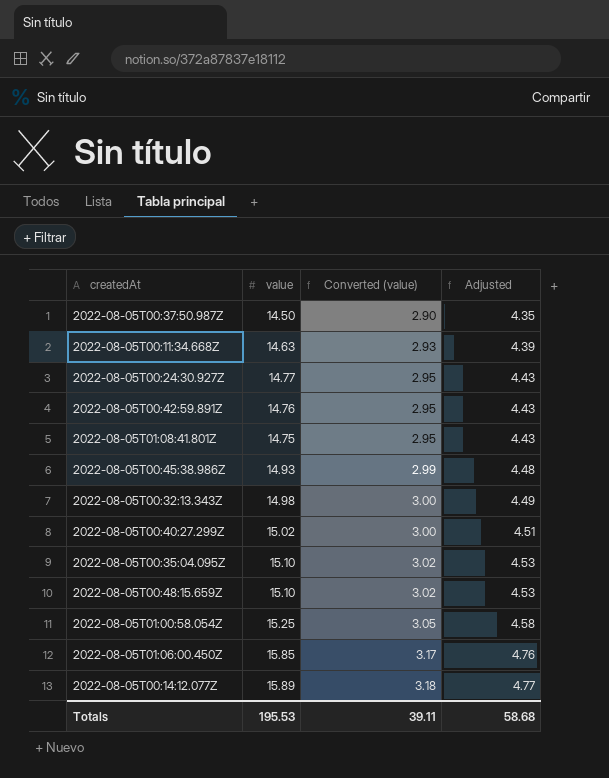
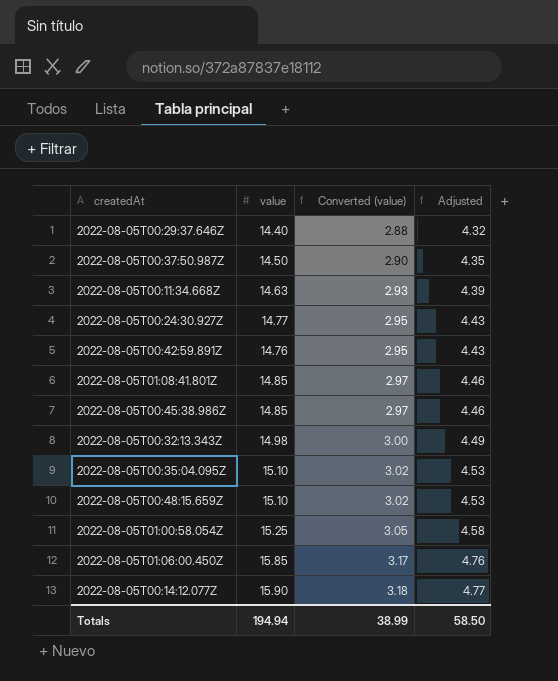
row 2022-08-05T00:40:27.299Z: 15.02 | 3.00 | 4.51 -> none
row 2022-08-05T00:29:37.646Z: none -> 14.40 | 2.88 | 4.32
2022-08-05T01:08:41.801Z | value: 14.75 -> 14.85
2022-08-05T01:08:41.801Z | Converted (value): 2.95 -> 2.97
2022-08-05T01:08:41.801Z | Adjusted: 4.43 -> 4.46
2022-08-05T00:45:38.986Z | value: 14.93 -> 14.85
2022-08-05T00:45:38.986Z | Converted (value): 2.99 -> 2.97
2022-08-05T00:45:38.986Z | Adjusted: 4.48 -> 4.46
2022-08-05T00:14:12.077Z | value: 15.89 -> 15.90
Totals | value: 195.53 -> 194.94
Totals | Converted (value): 39.11 -> 38.99
Totals | Adjusted: 58.68 -> 58.50

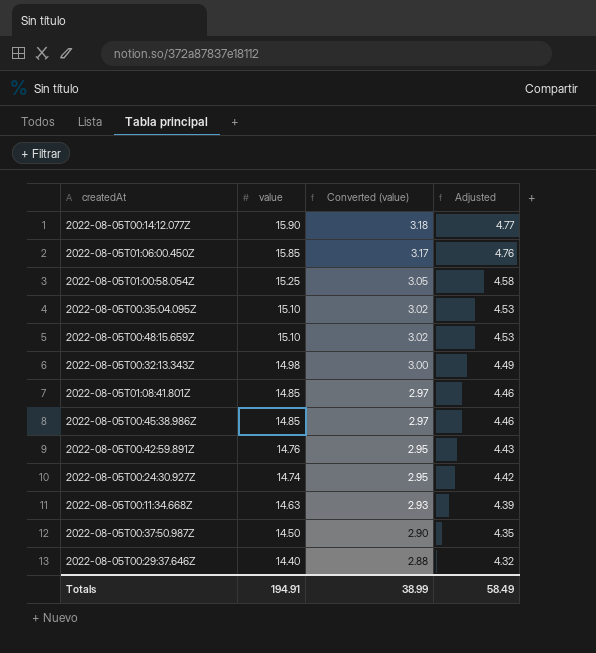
row order: Converted (value) ascending -> value descending
2022-08-05T00:24:30.927Z | value: 14.77 -> 14.74
2022-08-05T00:24:30.927Z | Adjusted: 4.43 -> 4.42
Totals | value: 194.94 -> 194.91
Totals | Adjusted: 58.50 -> 58.49

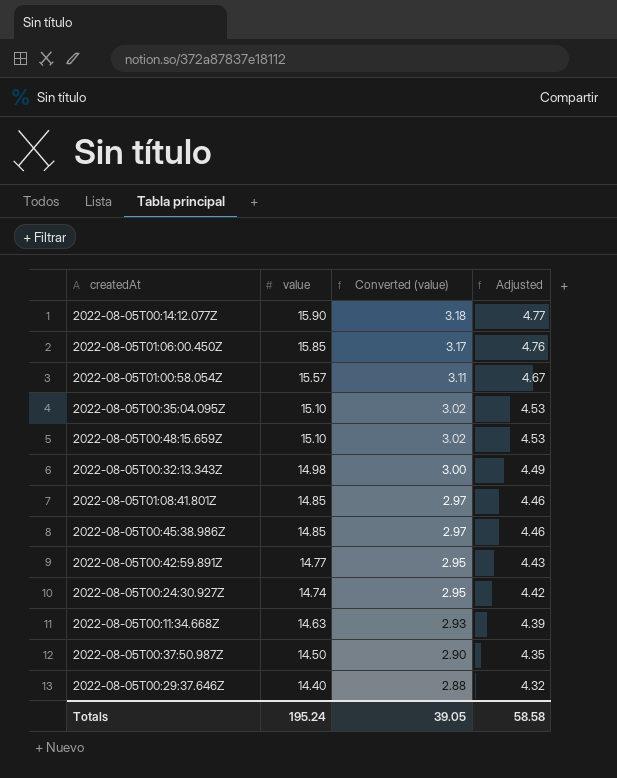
2022-08-05T01:00:58.054Z | value: 15.25 -> 15.57
2022-08-05T01:00:58.054Z | Converted (value): 3.05 -> 3.11
2022-08-05T01:00:58.054Z | Adjusted: 4.58 -> 4.67
2022-08-05T00:42:59.891Z | value: 14.76 -> 14.77
Totals | value: 194.91 -> 195.24
Totals | Converted (value): 38.99 -> 39.05
Totals | Adjusted: 58.49 -> 58.58

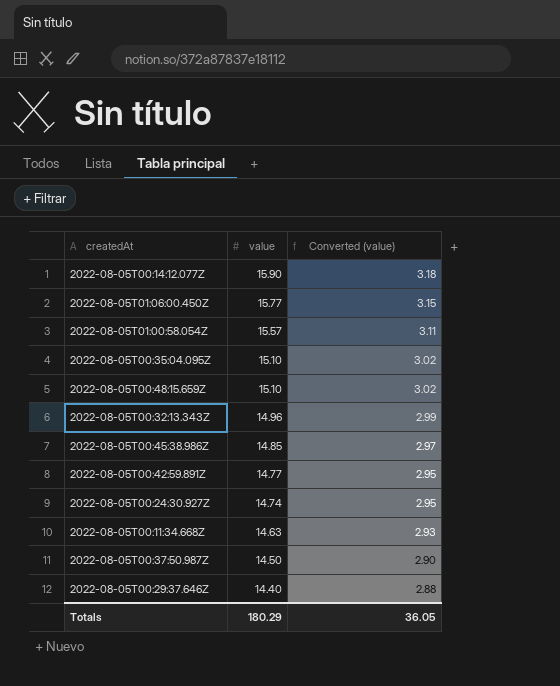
column Adjusted | formula: [value] * 0.3 -> none
row 2022-08-05T01:08:41.801Z: 14.85 | 2.97 | 4.46 -> none
2022-08-05T01:06:00.450Z | value: 15.85 -> 15.77
2022-08-05T01:06:00.450Z | Converted (value): 3.17 -> 3.15
2022-08-05T00:32:13.343Z | value: 14.98 -> 14.96
2022-08-05T00:32:13.343Z | Converted (value): 3.00 -> 2.99
Totals | value: 195.24 -> 180.29
Totals | Converted (value): 39.05 -> 36.05

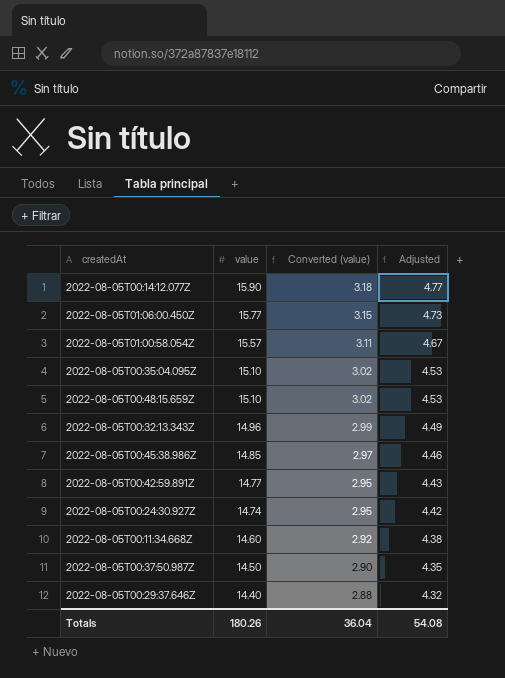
column Adjusted | formula: none -> [value] * 0.3
2022-08-05T00:11:34.668Z | value: 14.63 -> 14.60
2022-08-05T00:11:34.668Z | Converted (value): 2.93 -> 2.92
Totals | value: 180.29 -> 180.26
Totals | Converted (value): 36.05 -> 36.04

